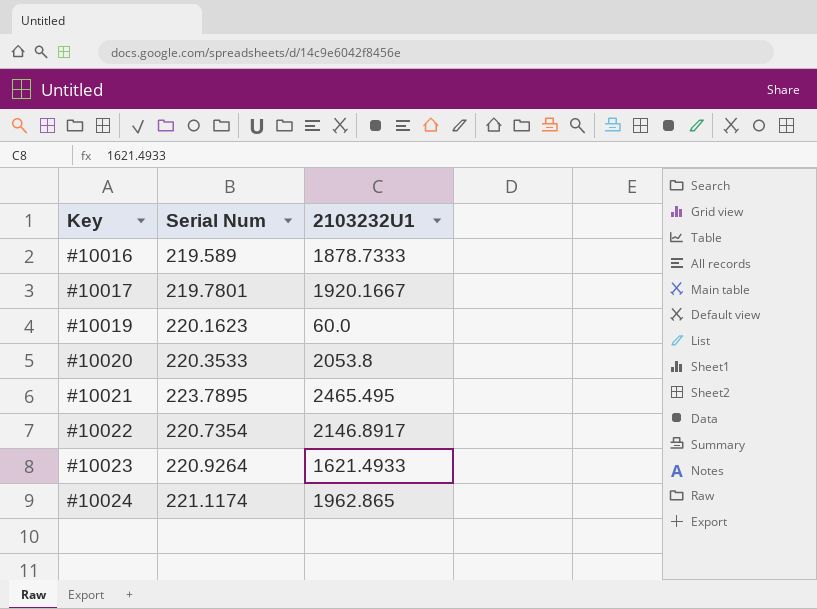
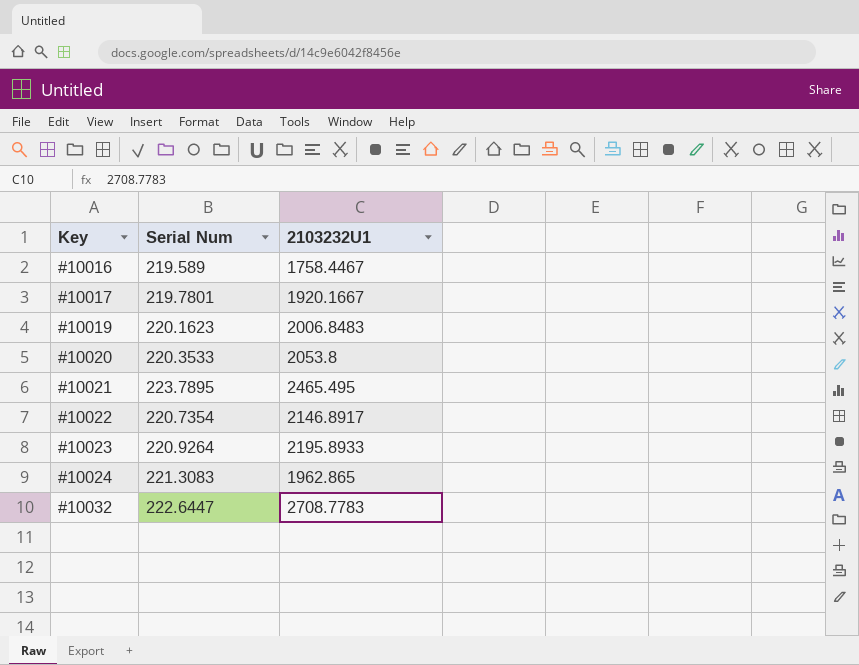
#10016 | 2103232U1: 1878.7333 -> 1758.4467
#10019 | 2103232U1: 60.0 -> 2006.8483
#10023 | 2103232U1: 1621.4933 -> 2195.8933
#10024 | Serial Num: 221.1174 -> 221.3083
row #10032: none -> 222.6447 | 2708.7783

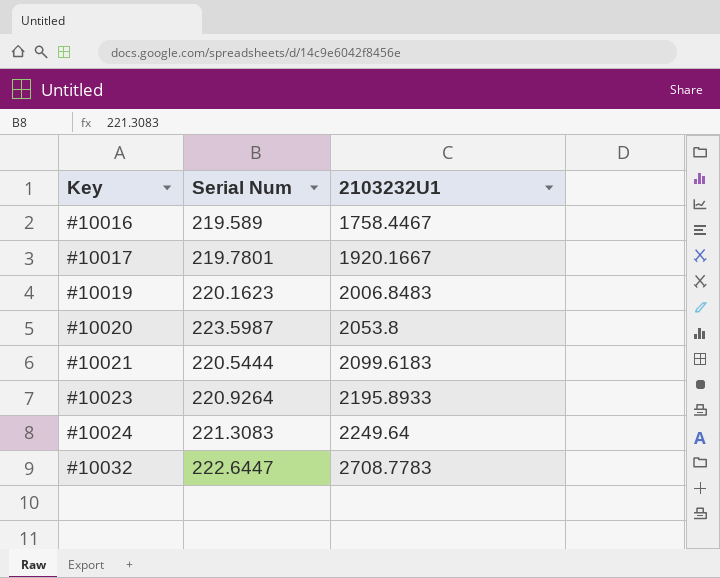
row #10022: 220.7354 | 2146.8917 -> none
#10020 | Serial Num: 220.3533 -> 223.5987
#10021 | Serial Num: 223.7895 -> 220.5444
#10021 | 2103232U1: 2465.495 -> 2099.6183
#10024 | 2103232U1: 1962.865 -> 2249.64

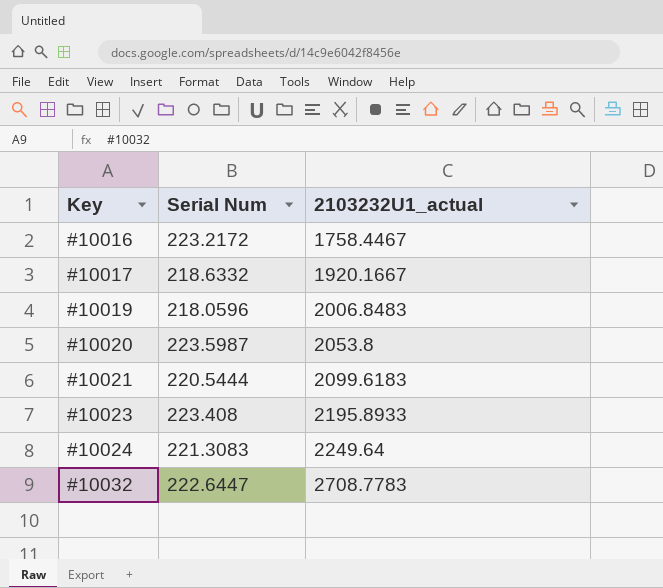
column name: 2103232U1 -> 2103232U1_actual
#10016 | Serial Num: 219.589 -> 223.2172
#10017 | Serial Num: 219.7801 -> 218.6332
#10019 | Serial Num: 220.1623 -> 218.0596
#10023 | Serial Num: 220.9264 -> 223.408

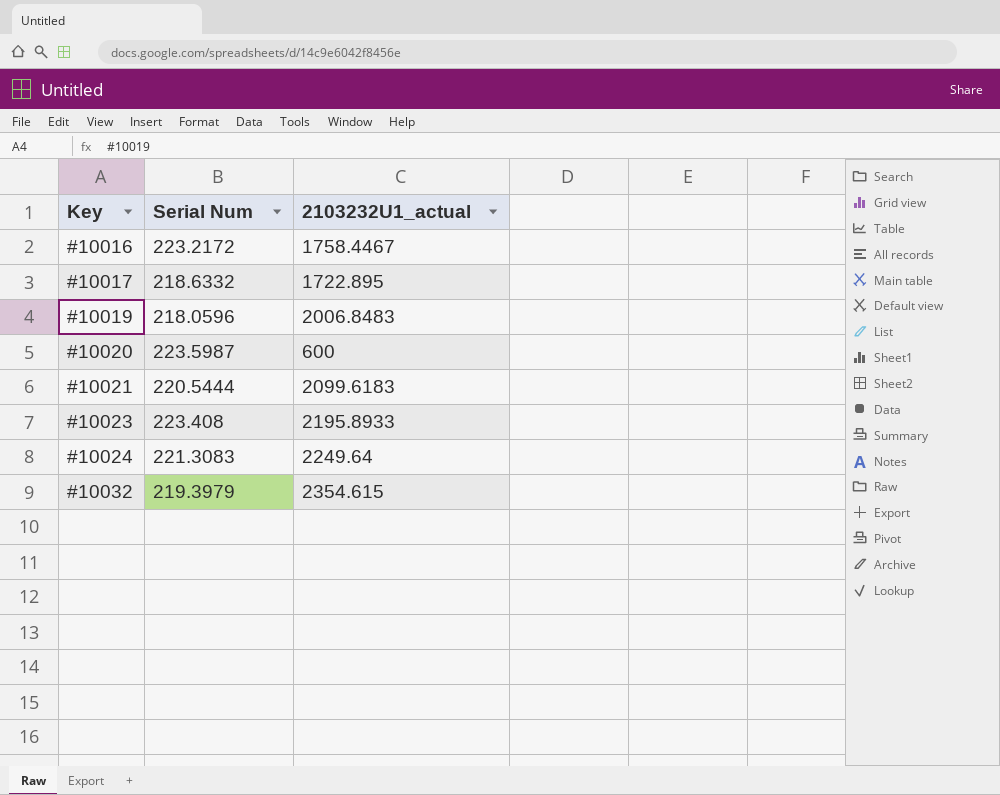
#10017 | 2103232U1_actual: 1920.1667 -> 1722.895
#10020 | 2103232U1_actual: 2053.8 -> 600
#10032 | Serial Num: 222.6447 -> 219.3979
#10032 | 2103232U1_actual: 2708.7783 -> 2354.615

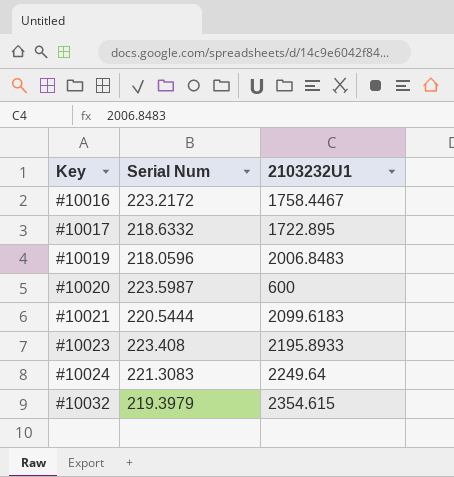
column name: 2103232U1_actual -> 2103232U1

